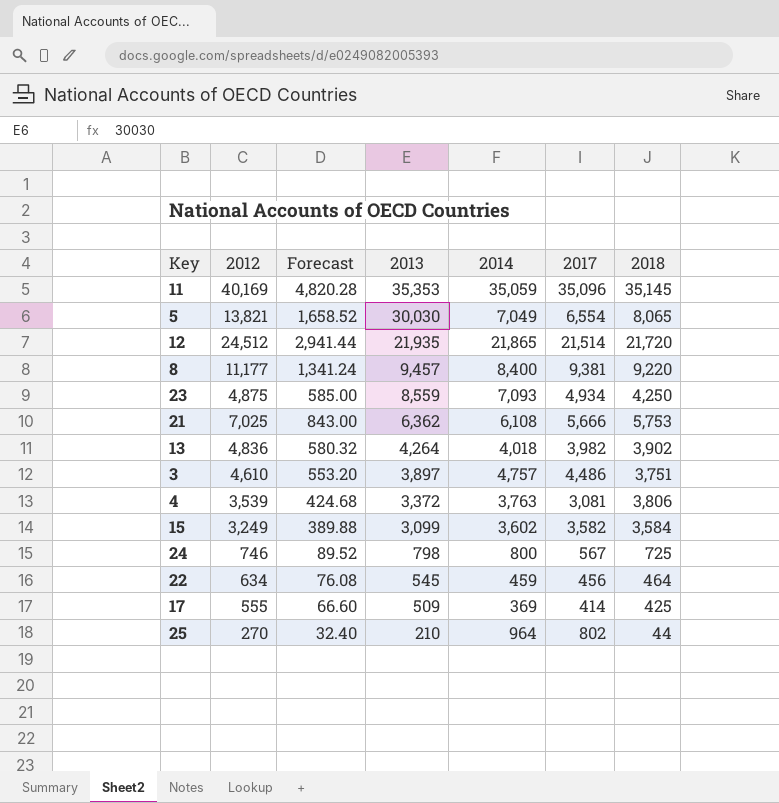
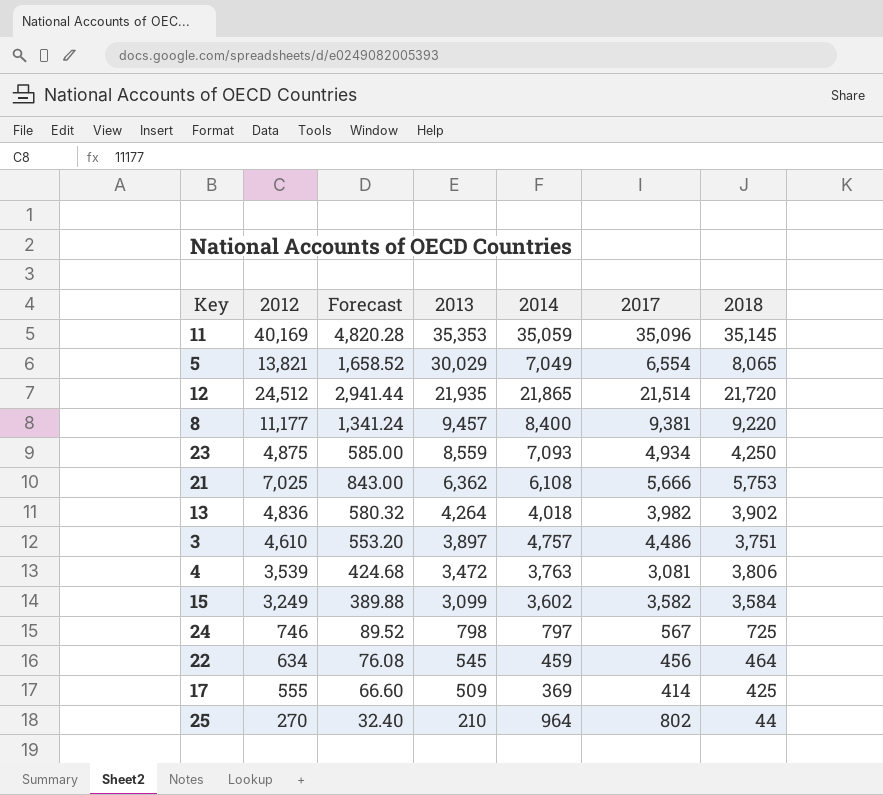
5 | 2013: 30,030 -> 30,029
4 | 2013: 3,372 -> 3,472
24 | 2014: 800 -> 797

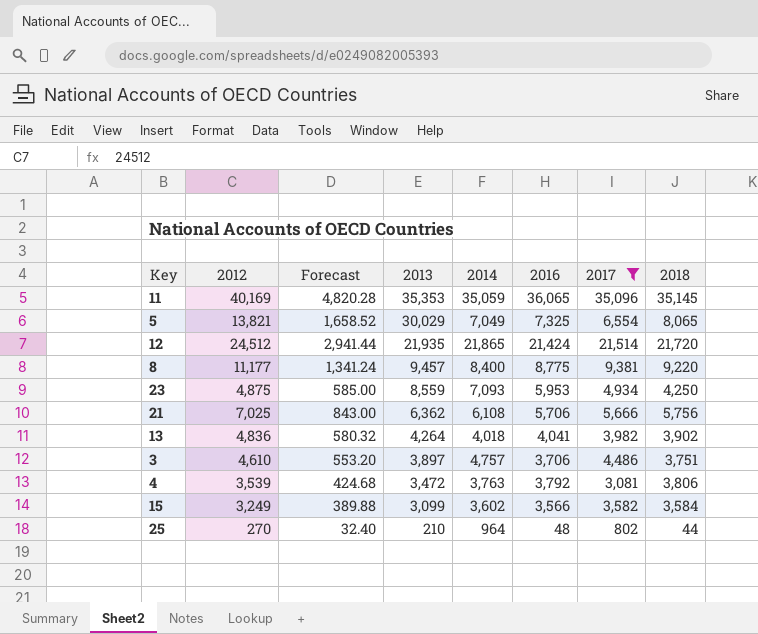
filter: none -> 2017 >= 802
column 2016 | position: none -> 6
21 | 2018: 5,753 -> 5,756

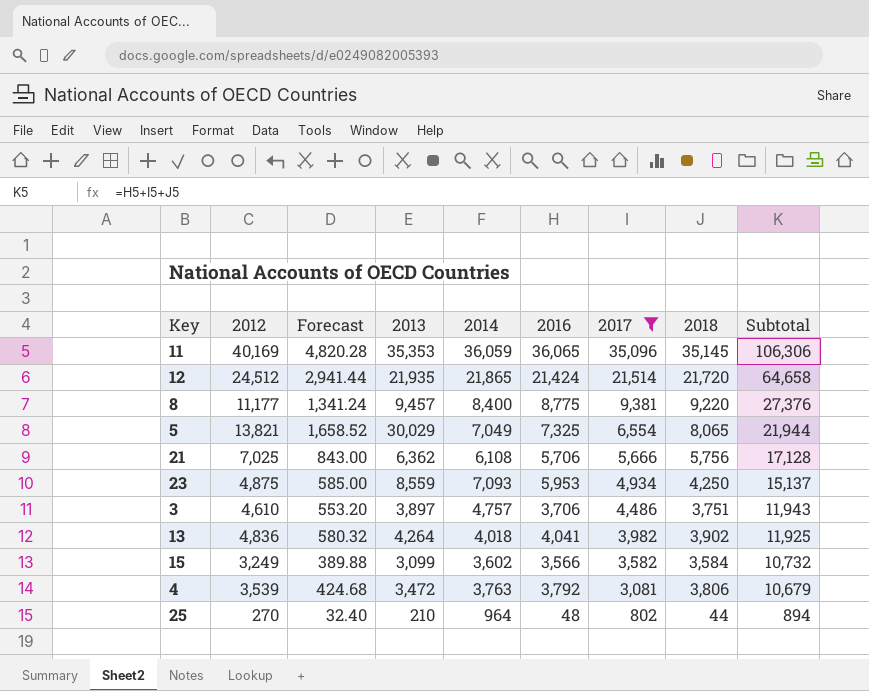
row order: 2013 descending -> 2017 descending
column Subtotal | formula: none -> [2016] + [2017] + [2018]
11 | 2014: 35,059 -> 36,059

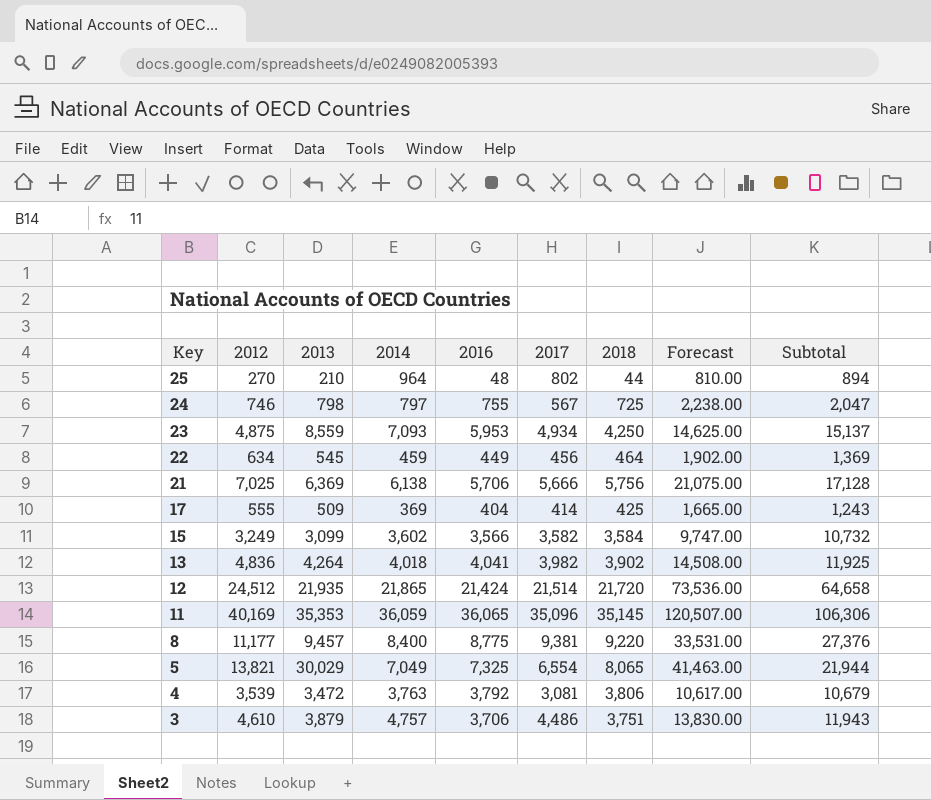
filter: 2017 >= 802 -> none
row order: 2017 descending -> Key descending
column Forecast | formula: [2012] * 0.12 -> [2012] * 3
column Forecast | position: 3 -> 8
21 | 2013: 6,362 -> 6,369
21 | 2014: 6,108 -> 6,138
3 | 2013: 3,897 -> 3,879

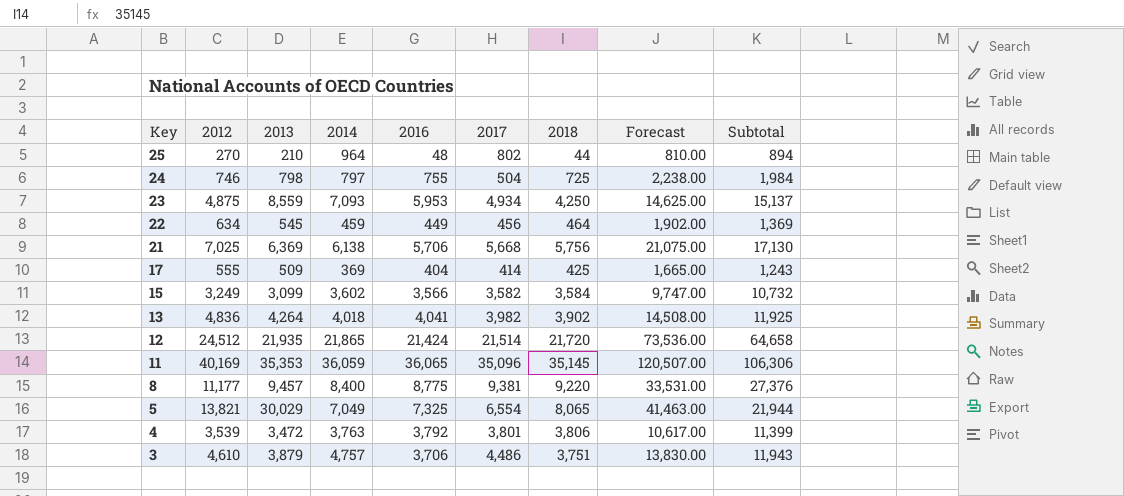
24 | 2017: 567 -> 504
24 | Subtotal: 2,047 -> 1,984
21 | 2017: 5,666 -> 5,668
21 | Subtotal: 17,128 -> 17,130
4 | 2017: 3,081 -> 3,801
4 | Subtotal: 10,679 -> 11,399

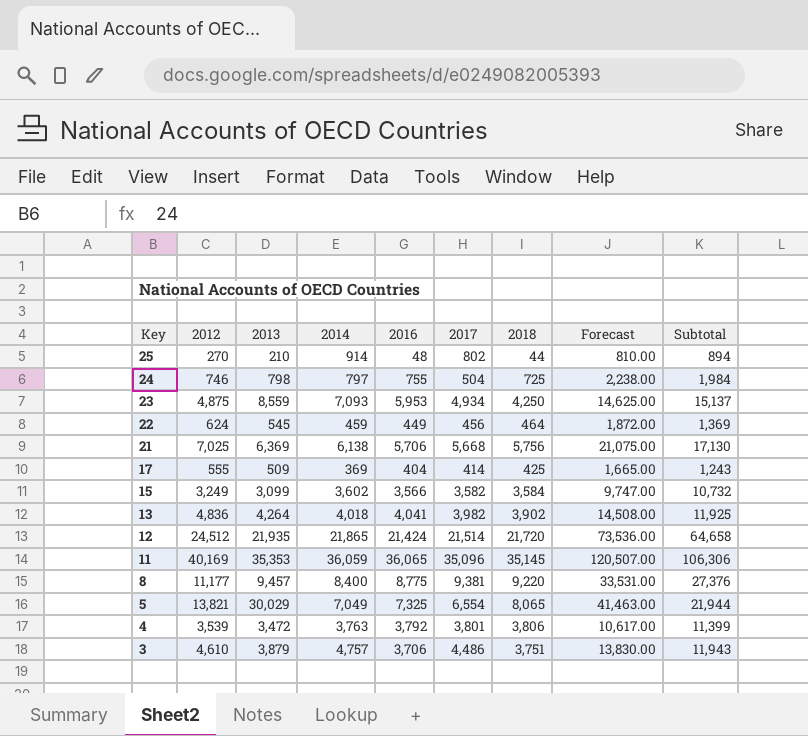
25 | 2014: 964 -> 914
22 | 2012: 634 -> 624
22 | Forecast: 1,902.00 -> 1,872.00

